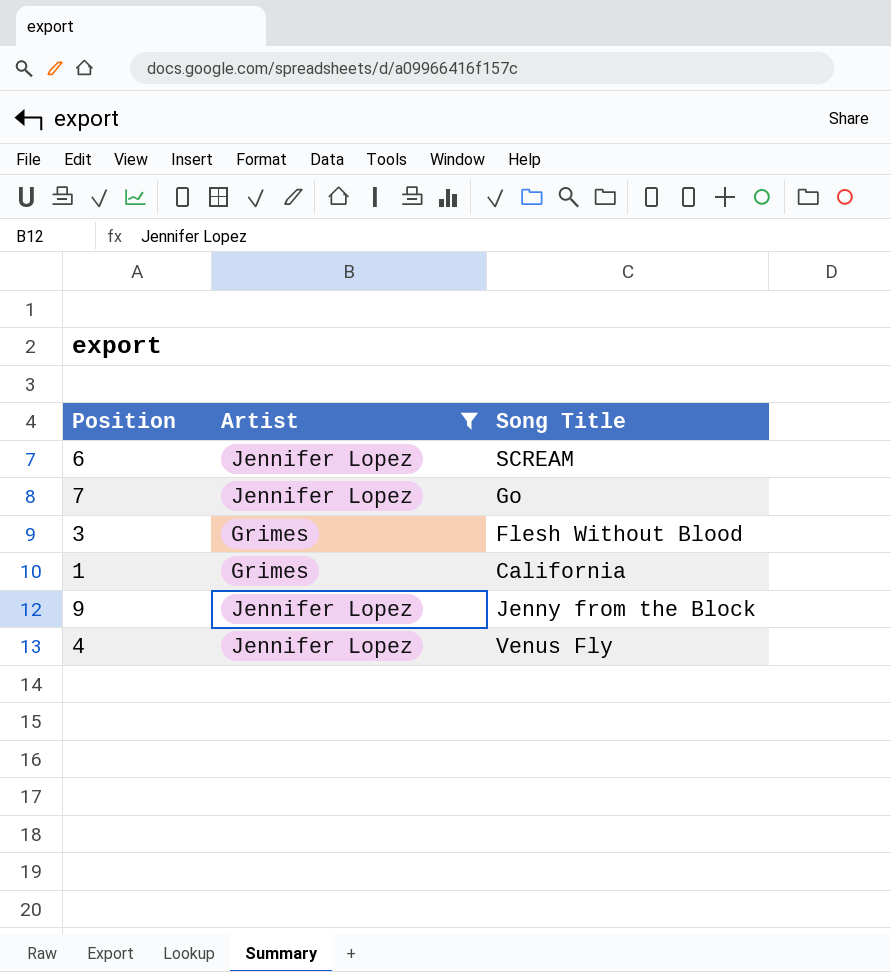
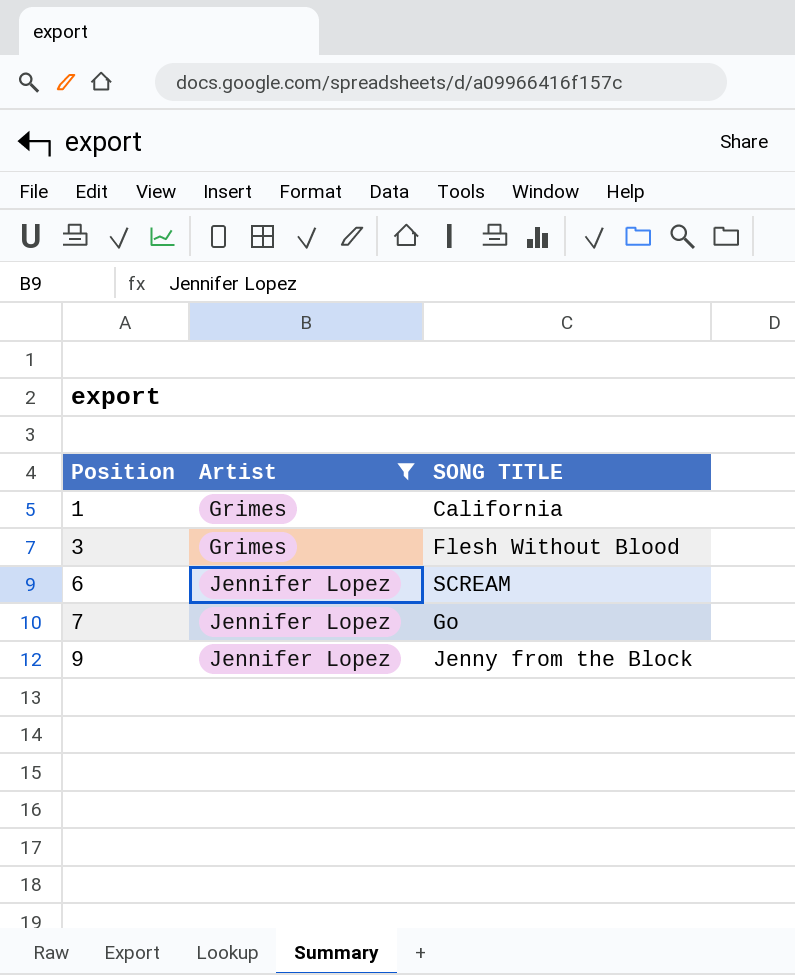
row order: none -> Position ascending
column name: Song Title -> SONG TITLE
row 4: Jennifer Lopez | Venus Fly -> none

